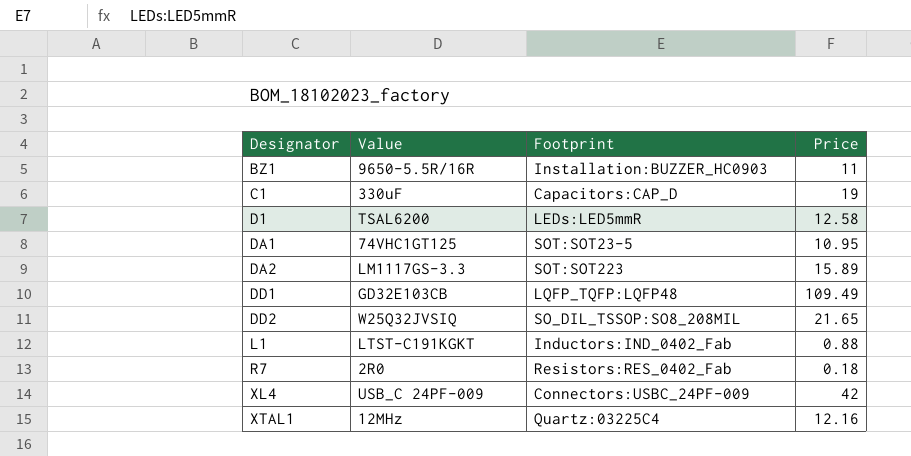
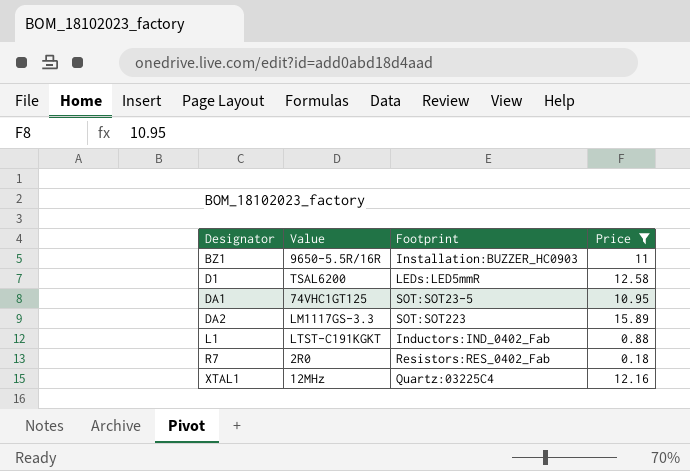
filter: none -> Price <= 15.89

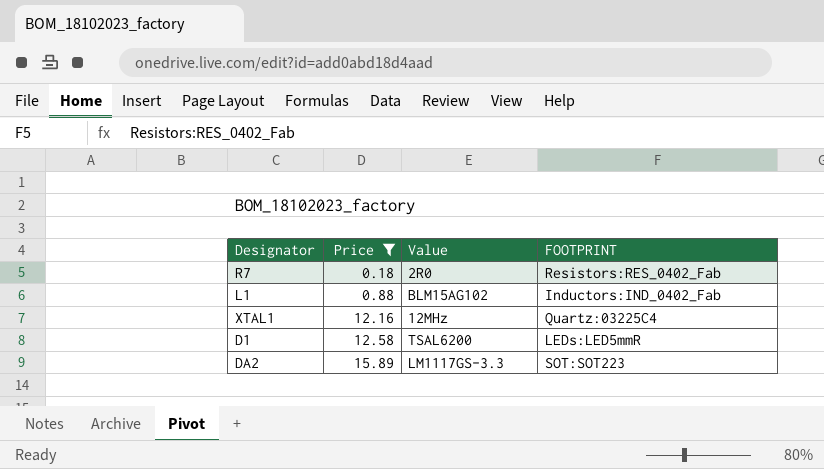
row order: Designator ascending -> Price ascending
column Price | position: 4 -> 2
column name: Footprint -> FOOTPRINT
row BZ1: 9650-5.5R/16R | Installation:BUZZER_HC0903 | 11 -> none
row DA1: 74VHC1GT125 | SOT:SOT23-5 | 10.95 -> none
L1 | Value: LTST-C191KGKT -> BLM15AG102

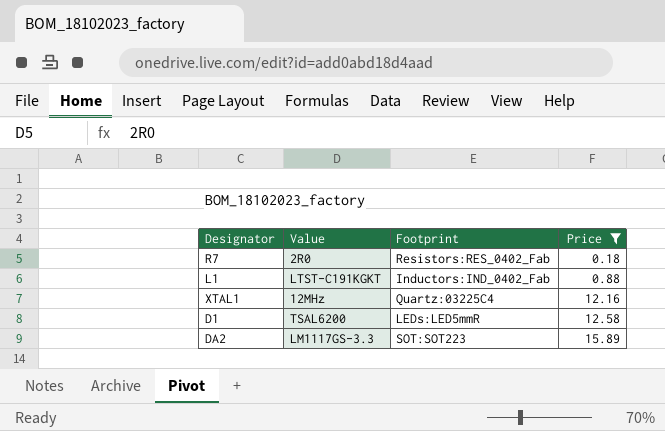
column name: FOOTPRINT -> Footprint
column Price | position: 2 -> 4
L1 | Value: BLM15AG102 -> LTST-C191KGKT

